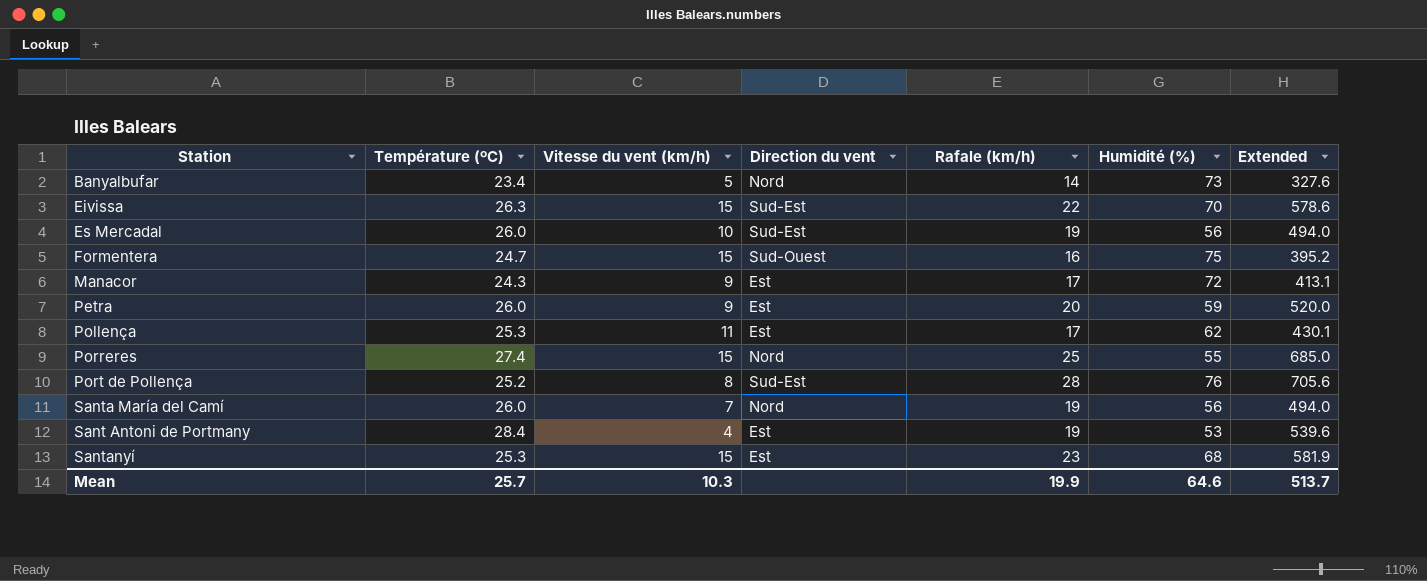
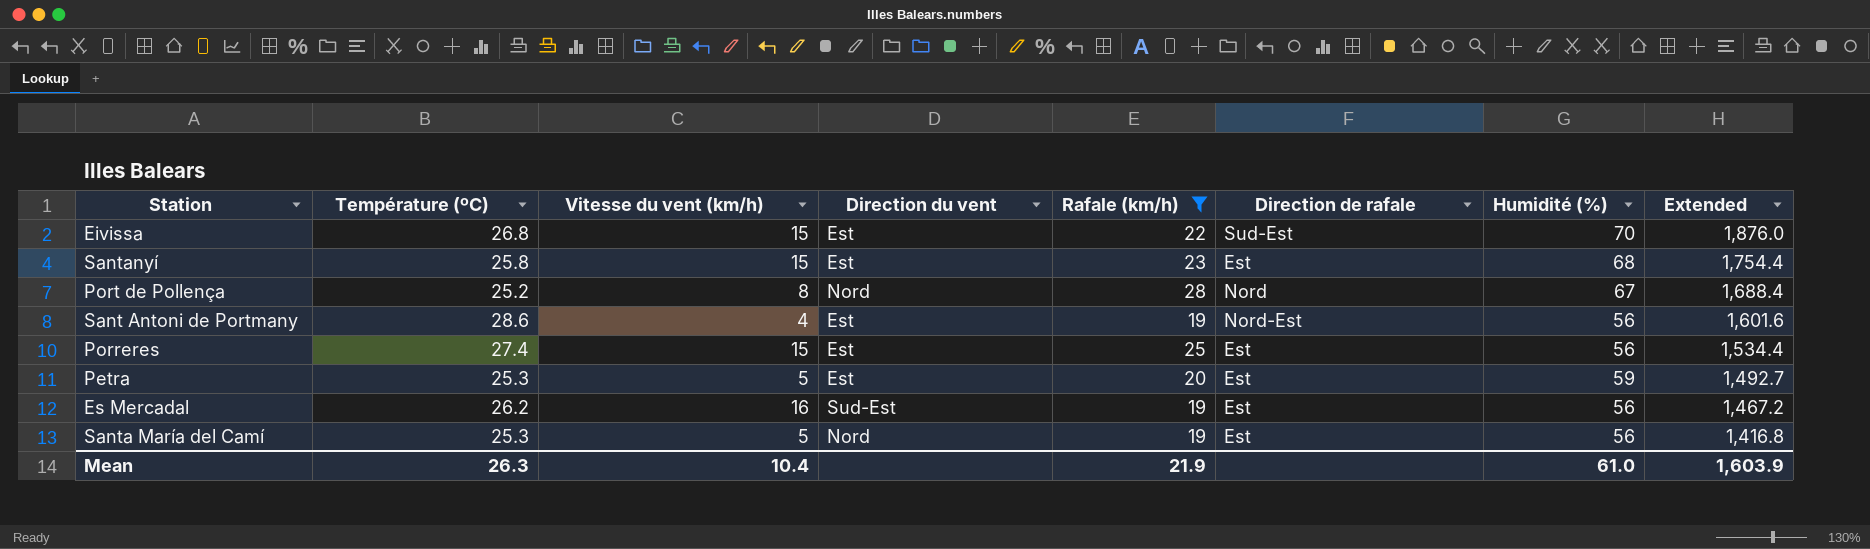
filter: none -> Rafale (km/h) >= 19
row order: none -> Extended descending
column Direction de rafale | position: none -> 6
column Extended | formula: [Température (ºC)] * [Rafale (km/h)] -> [Température (ºC)] * [Humidité (%)]
Eivissa | Température (ºC): 26.3 -> 26.8
Eivissa | Direction du vent: Sud-Est -> Est
Santanyí | Température (ºC): 25.3 -> 25.8
Port de Pollença | Direction du vent: Sud-Est -> Nord
Port de Pollença | Humidité (%): 76 -> 67
Sant Antoni de Portmany | Température (ºC): 28.4 -> 28.6
Sant Antoni de Portmany | Humidité (%): 53 -> 56
Porreres | Direction du vent: Nord -> Est
Porreres | Humidité (%): 55 -> 56
Petra | Température (ºC): 26.0 -> 25.3
Petra | Vitesse du vent (km/h): 9 -> 5
Es Mercadal | Température (ºC): 26.0 -> 26.2
Es Mercadal | Vitesse du vent (km/h): 10 -> 16
Santa María del Camí | Température (ºC): 26.0 -> 25.3
Santa María del Camí | Vitesse du vent (km/h): 7 -> 5
Mean | Température (ºC): 25.7 -> 26.3
Mean | Vitesse du vent (km/h): 10.3 -> 10.4
Mean | Rafale (km/h): 19.9 -> 21.9
Mean | Humidité (%): 64.6 -> 61.0
Mean | Extended: 513.7 -> 1,603.9

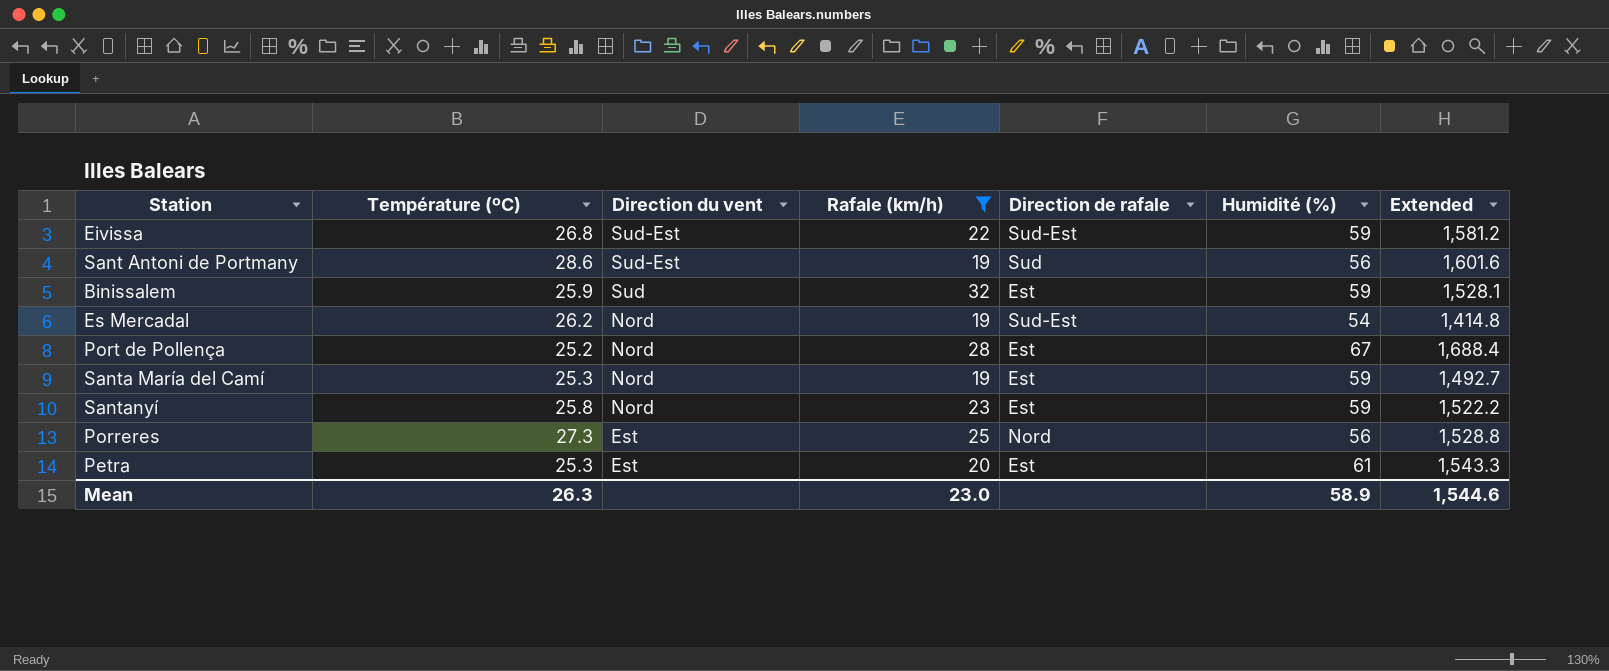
row order: Extended descending -> Direction du vent descending
column Vitesse du vent (km/h) | position: 3 -> none
Eivissa | Direction du vent: Est -> Sud-Est
Eivissa | Humidité (%): 70 -> 59
Eivissa | Extended: 1,876.0 -> 1,581.2
Sant Antoni de Portmany | Direction du vent: Est -> Sud-Est
Sant Antoni de Portmany | Direction de rafale: Nord-Est -> Sud
row Binissalem: none -> 25.9 | Sud | 32 | Est | 59 | 1,528.1
Es Mercadal | Direction du vent: Sud-Est -> Nord
Es Mercadal | Direction de rafale: Est -> Sud-Est
Es Mercadal | Humidité (%): 56 -> 54
Es Mercadal | Extended: 1,467.2 -> 1,414.8
Port de Pollença | Direction de rafale: Nord -> Est
Santa María del Camí | Humidité (%): 56 -> 59
Santa María del Camí | Extended: 1,416.8 -> 1,492.7
Santanyí | Direction du vent: Est -> Nord
Santanyí | Humidité (%): 68 -> 59
Santanyí | Extended: 1,754.4 -> 1,522.2
Porreres | Température (ºC): 27.4 -> 27.3
Porreres | Direction de rafale: Est -> Nord
Porreres | Extended: 1,534.4 -> 1,528.8
Petra | Humidité (%): 59 -> 61
Petra | Extended: 1,492.7 -> 1,543.3
Mean | Rafale (km/h): 21.9 -> 23.0
Mean | Humidité (%): 61.0 -> 58.9
Mean | Extended: 1,603.9 -> 1,544.6

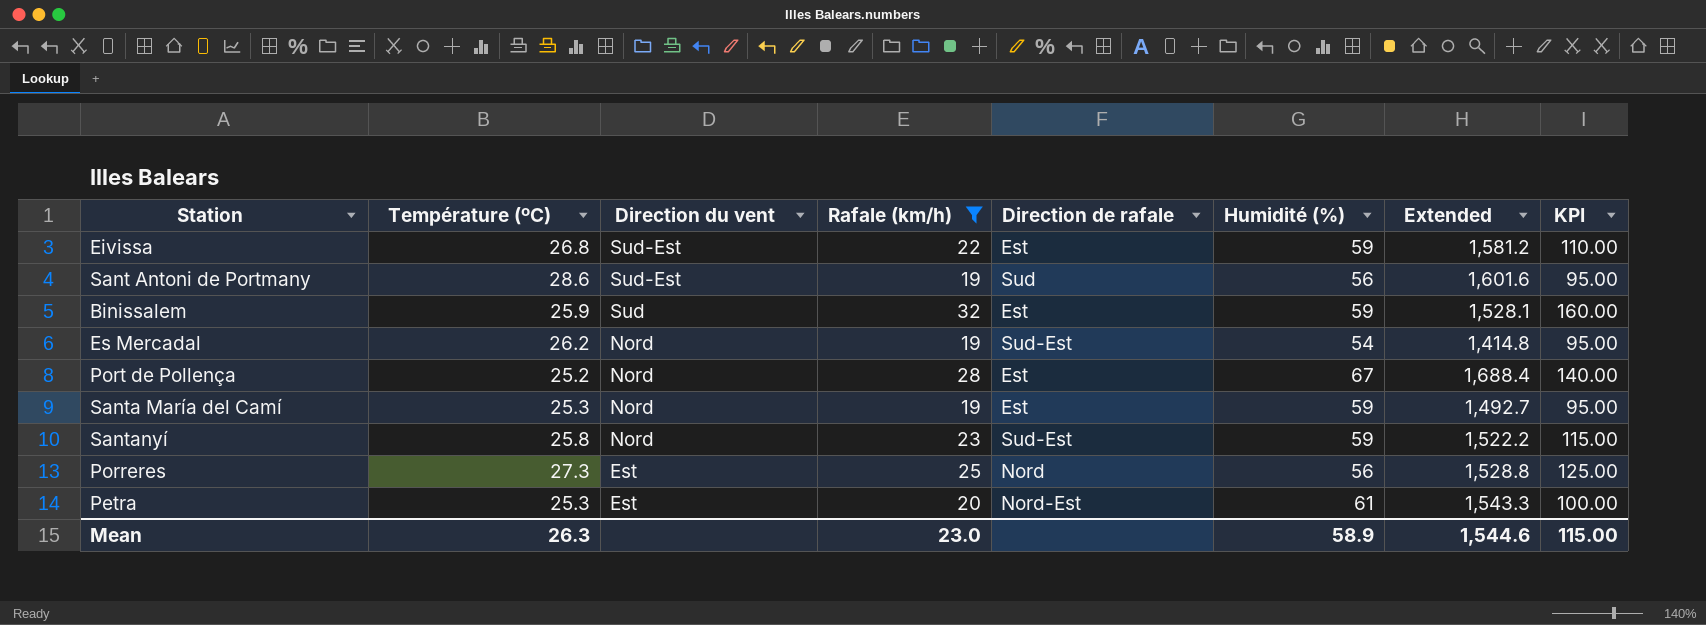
column KPI | formula: none -> [Rafale (km/h)] * 5
Eivissa | Direction de rafale: Sud-Est -> Est
Santanyí | Direction de rafale: Est -> Sud-Est
Petra | Direction de rafale: Est -> Nord-Est

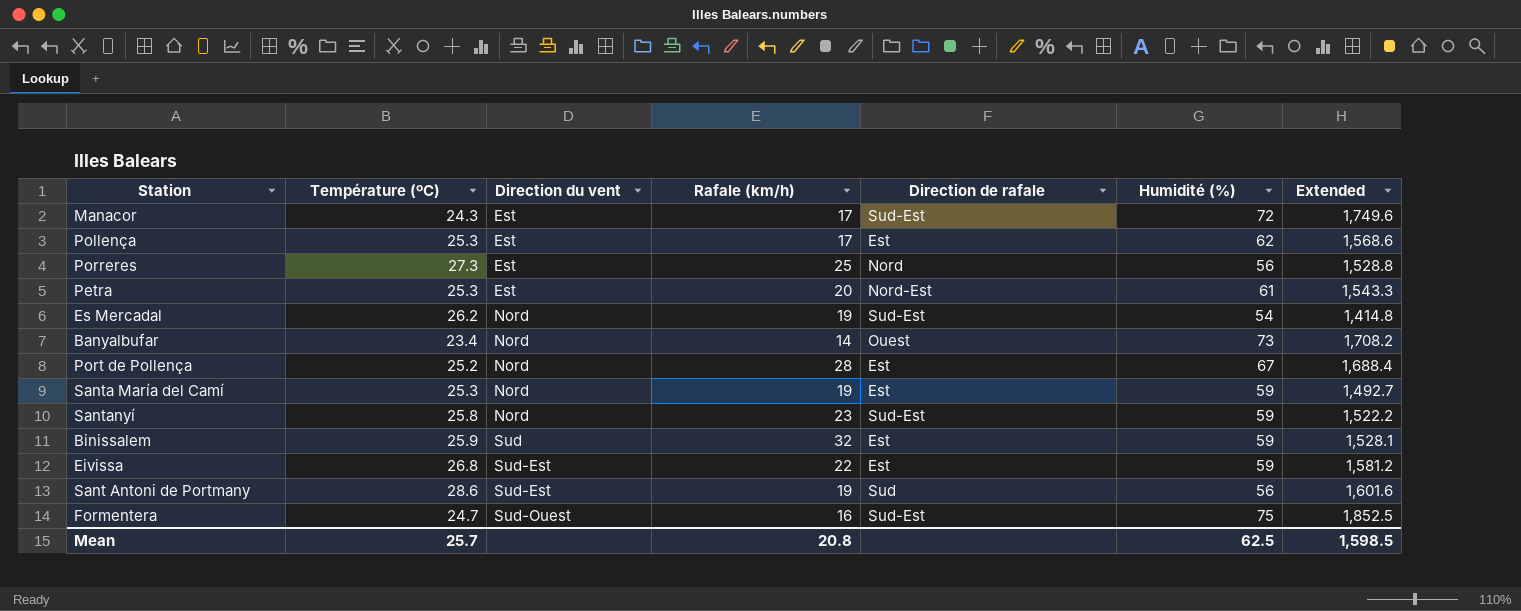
filter: Rafale (km/h) >= 19 -> none
row order: Direction du vent descending -> Direction du vent ascending
column KPI | formula: [Rafale (km/h)] * 5 -> none
Mean | Température (ºC): 26.3 -> 25.7
Mean | Rafale (km/h): 23.0 -> 20.8
Mean | Humidité (%): 58.9 -> 62.5
Mean | Extended: 1,544.6 -> 1,598.5

